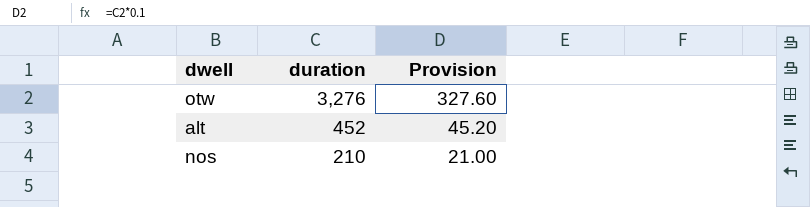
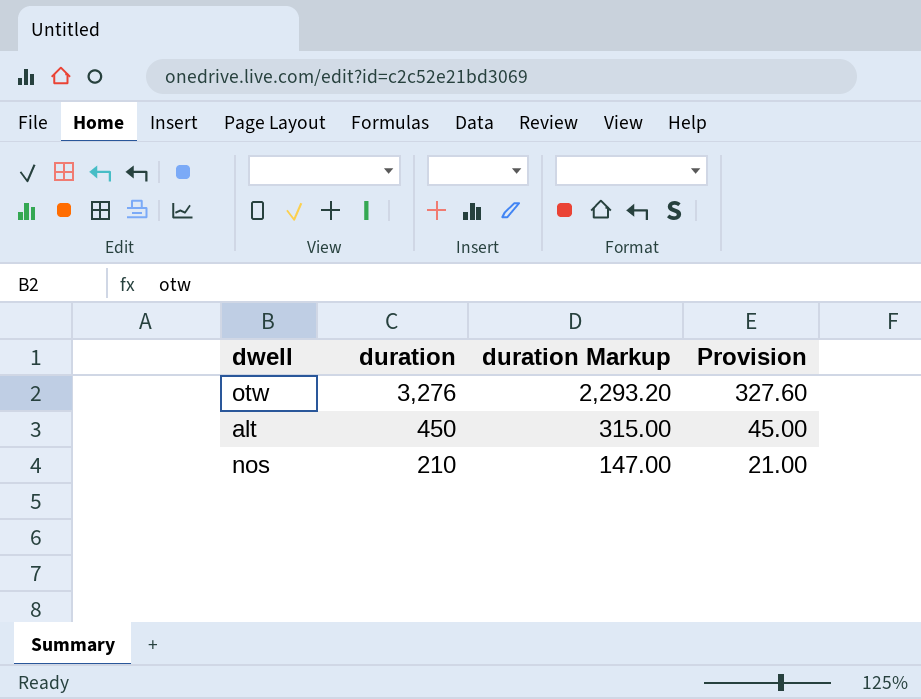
column duration Markup | formula: none -> [duration] * 0.7
alt | duration: 452 -> 450
alt | Provision: 45.20 -> 45.00

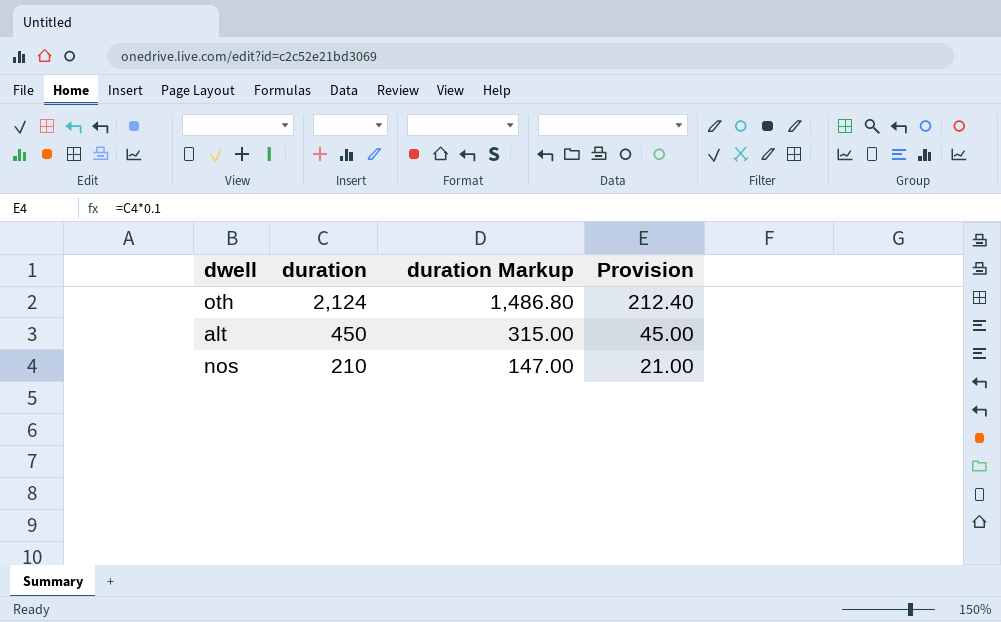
row otw: 3,276 | 2,293.20 | 327.60 -> none
row oth: none -> 2,124 | 1,486.80 | 212.40

